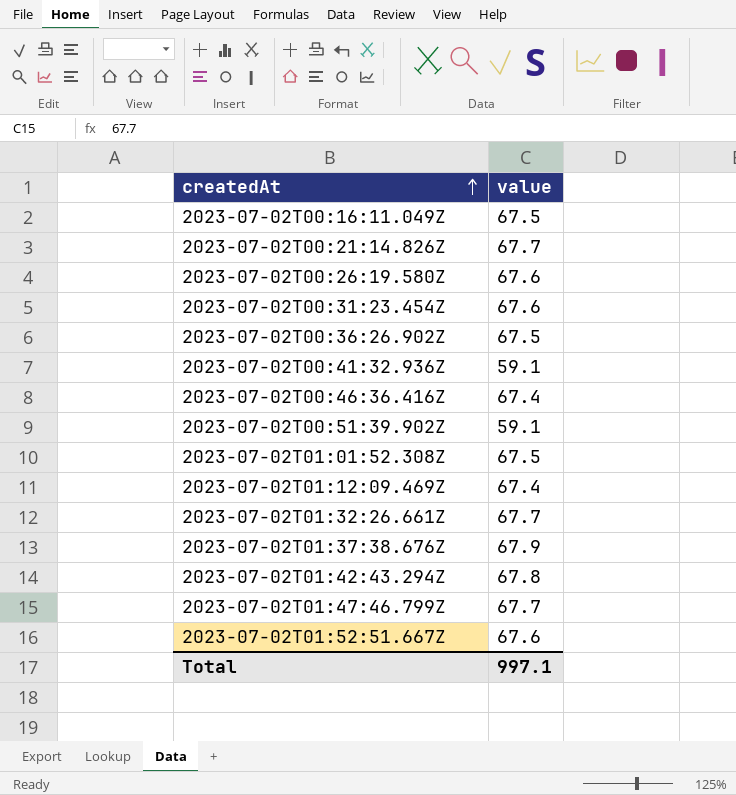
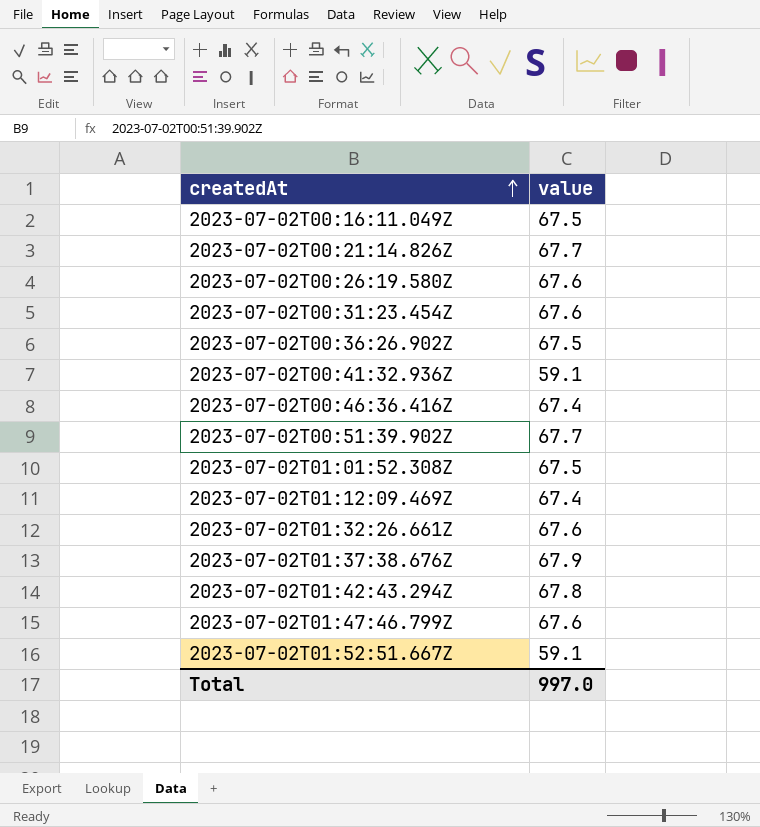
2023-07-02T00:51:39.902Z | value: 59.1 -> 67.7
2023-07-02T01:32:26.661Z | value: 67.7 -> 67.6
2023-07-02T01:47:46.799Z | value: 67.7 -> 67.6
2023-07-02T01:52:51.667Z | value: 67.6 -> 59.1
Total | value: 997.1 -> 997.0

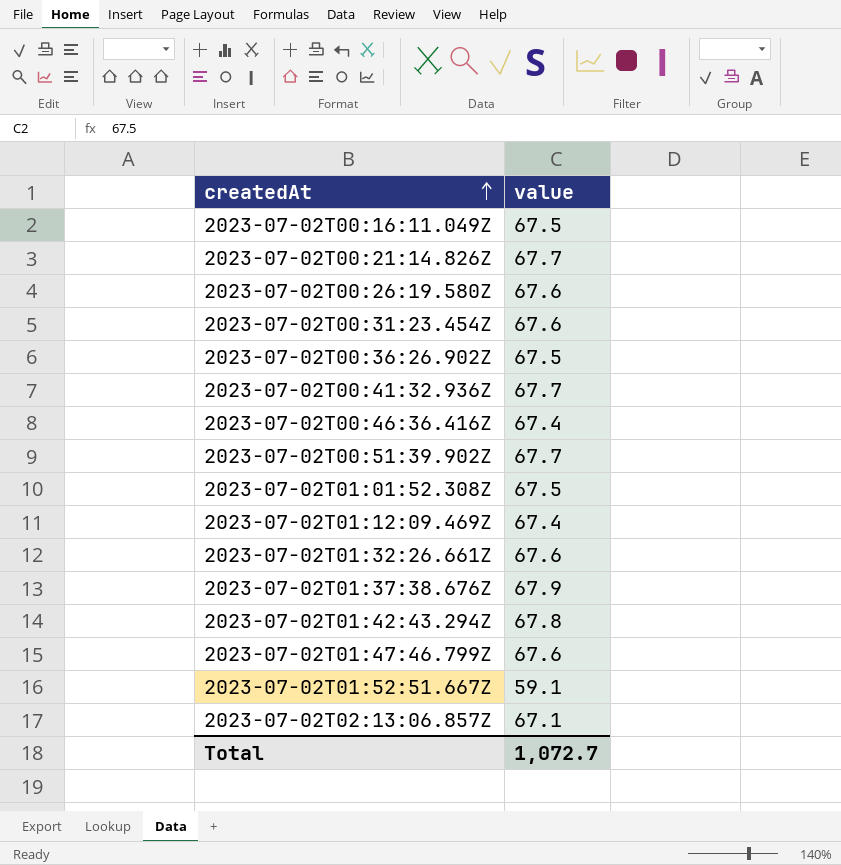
2023-07-02T00:41:32.936Z | value: 59.1 -> 67.7
row 2023-07-02T02:13:06.857Z: none -> 67.1
Total | value: 997.0 -> 1,072.7

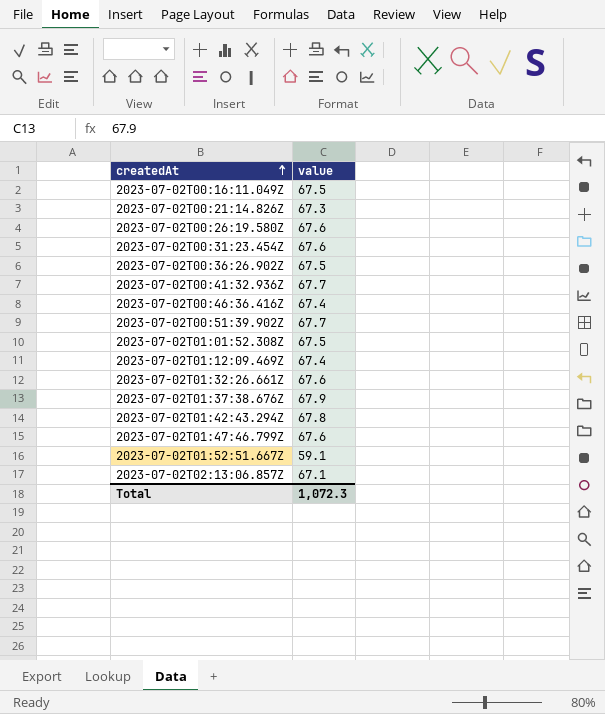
2023-07-02T00:21:14.826Z | value: 67.7 -> 67.3
Total | value: 1,072.7 -> 1,072.3

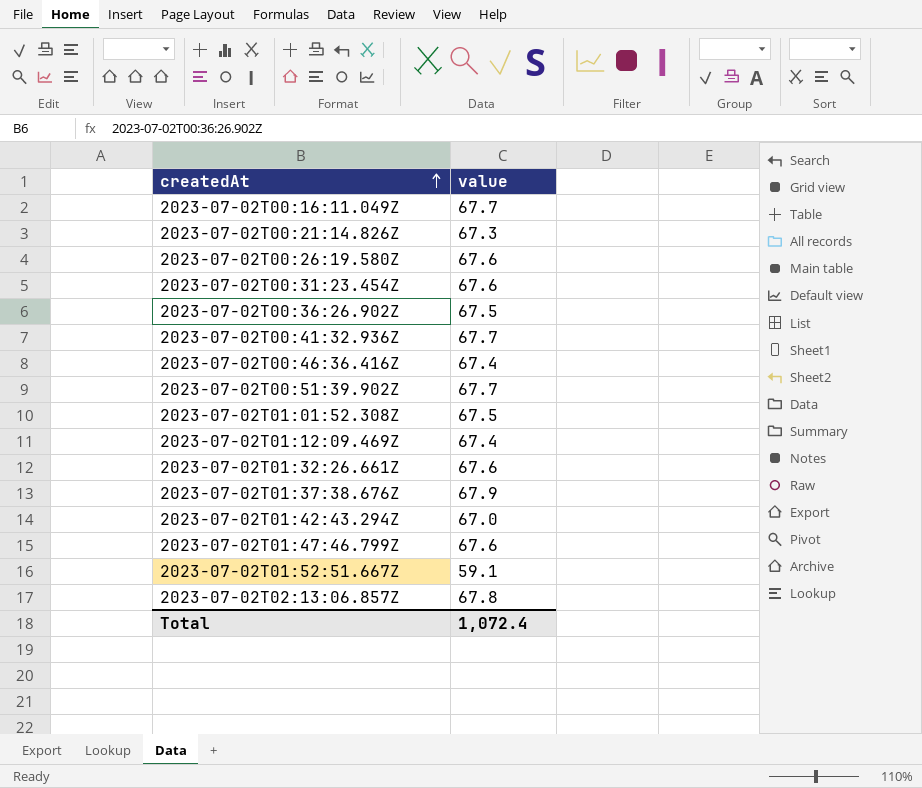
2023-07-02T00:16:11.049Z | value: 67.5 -> 67.7
2023-07-02T01:42:43.294Z | value: 67.8 -> 67.0
2023-07-02T02:13:06.857Z | value: 67.1 -> 67.8
Total | value: 1,072.3 -> 1,072.4

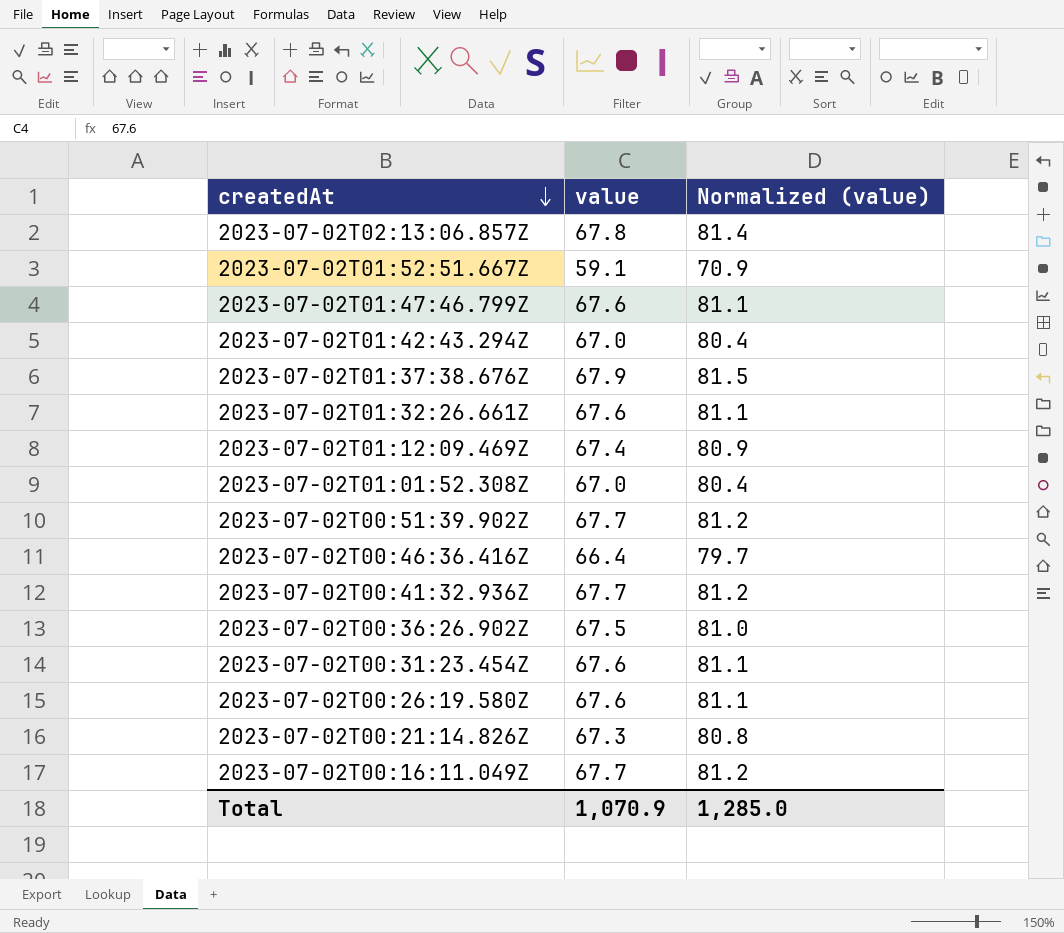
row order: createdAt ascending -> createdAt descending
column Normalized (value) | formula: none -> [value] * 1.2
2023-07-02T01:01:52.308Z | value: 67.5 -> 67.0
2023-07-02T00:46:36.416Z | value: 67.4 -> 66.4
Total | value: 1,072.4 -> 1,070.9

